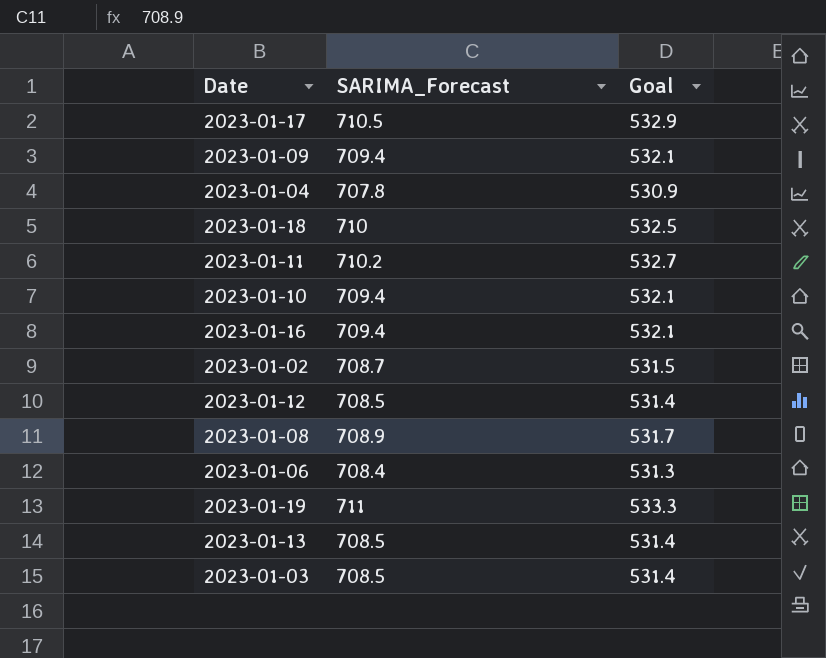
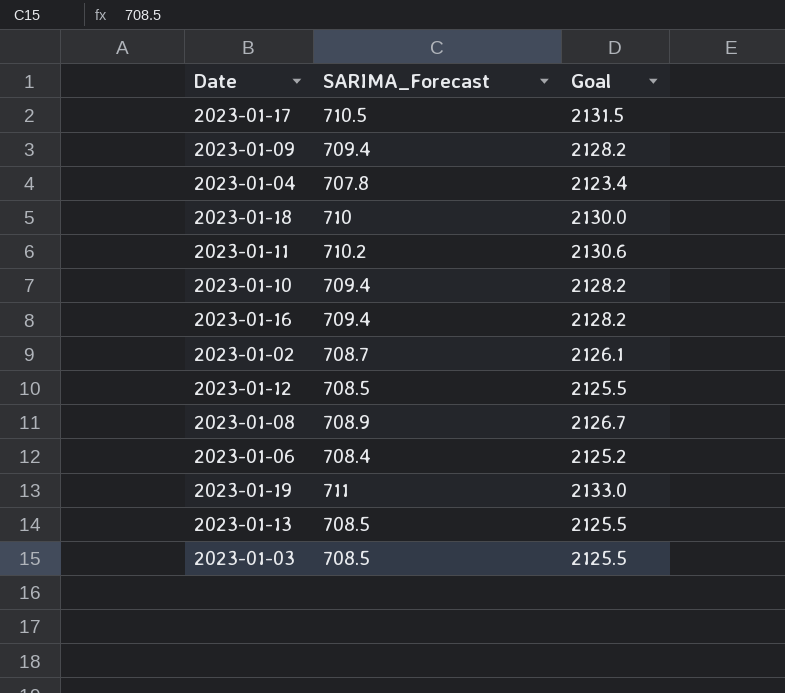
column Goal | formula: [SARIMA_Forecast] * 0.75 -> [SARIMA_Forecast] * 3

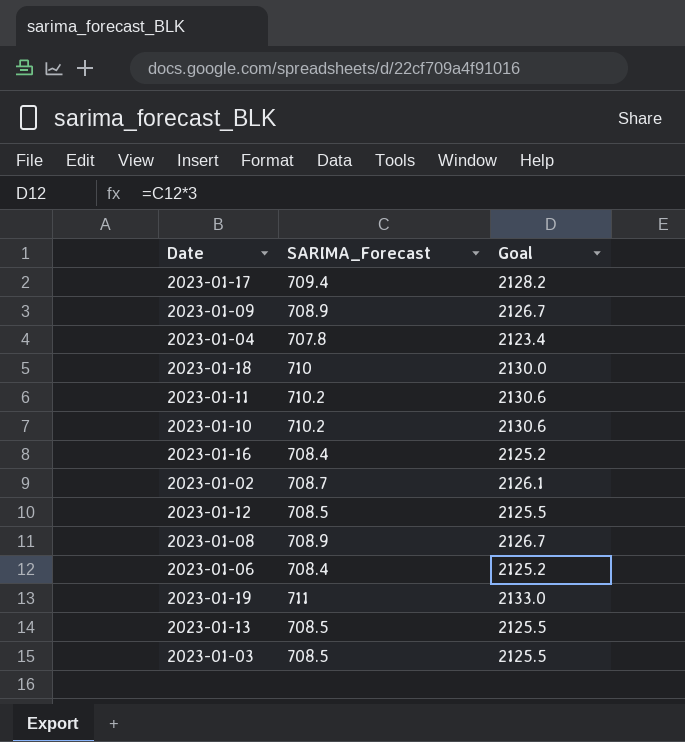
2023-01-17 | SARIMA_Forecast: 710.5 -> 709.4
2023-01-17 | Goal: 2131.5 -> 2128.2
2023-01-09 | SARIMA_Forecast: 709.4 -> 708.9
2023-01-09 | Goal: 2128.2 -> 2126.7
2023-01-10 | SARIMA_Forecast: 709.4 -> 710.2
2023-01-10 | Goal: 2128.2 -> 2130.6
2023-01-16 | SARIMA_Forecast: 709.4 -> 708.4
2023-01-16 | Goal: 2128.2 -> 2125.2

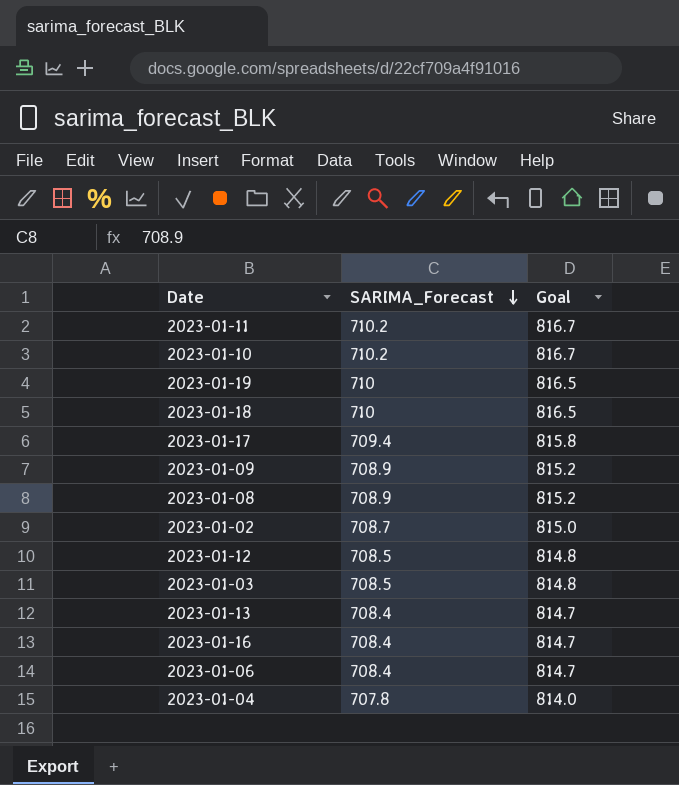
row order: none -> SARIMA_Forecast descending
column Goal | formula: [SARIMA_Forecast] * 3 -> [SARIMA_Forecast] * 1.15
2023-01-19 | SARIMA_Forecast: 711 -> 710
2023-01-13 | SARIMA_Forecast: 708.5 -> 708.4

